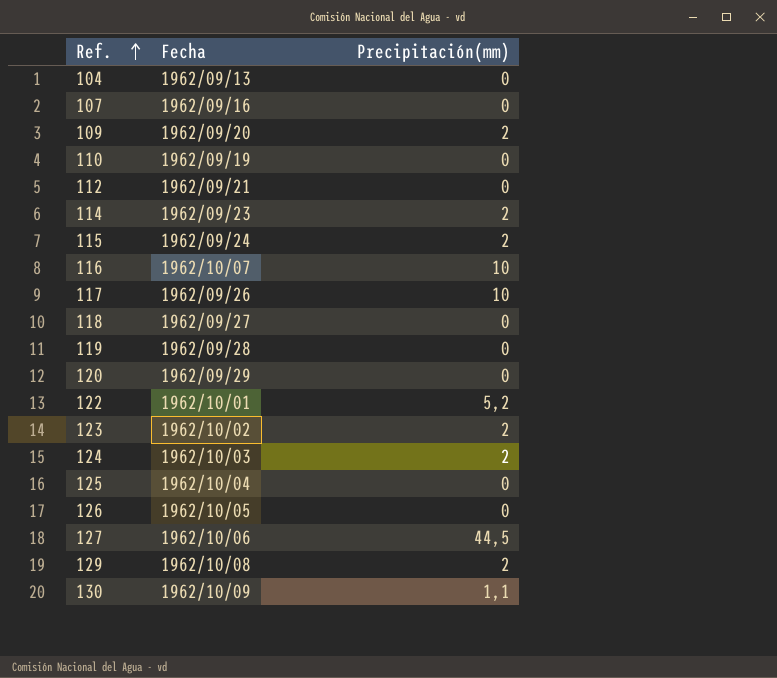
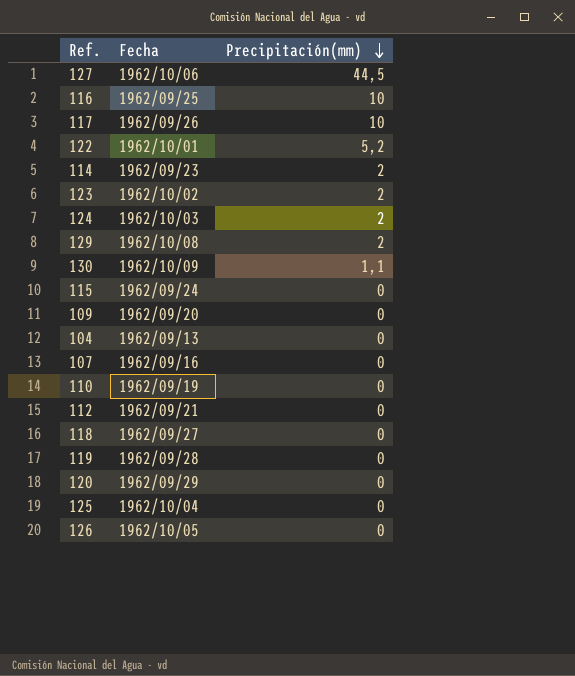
row order: Ref. ascending -> Precipitación(mm) descending
116 | Fecha: 1962/10/07 -> 1962/09/25
115 | Precipitación(mm): 2 -> 0
109 | Precipitación(mm): 2 -> 0

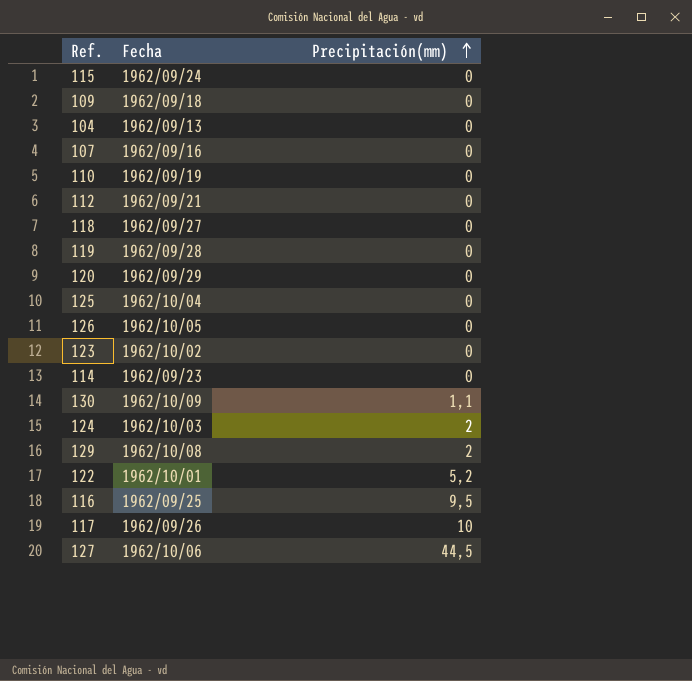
row order: Precipitación(mm) descending -> Precipitación(mm) ascending
109 | Fecha: 1962/09/20 -> 1962/09/18
123 | Precipitación(mm): 2 -> 0
114 | Precipitación(mm): 2 -> 0
116 | Precipitación(mm): 10 -> 9,5

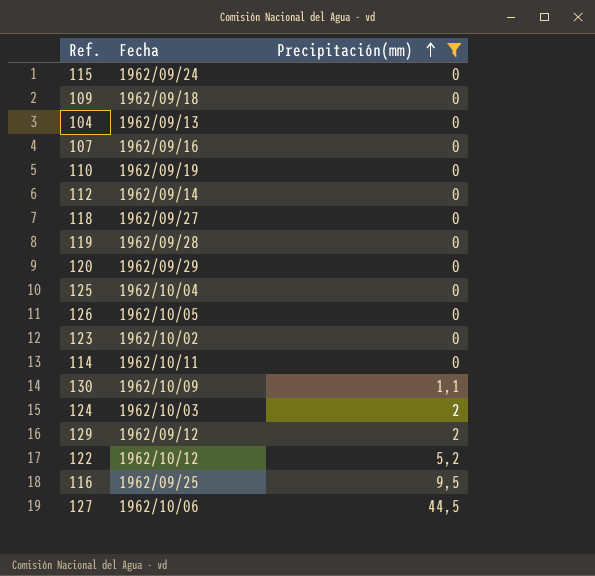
filter: none -> Precipitación(mm) != 10
112 | Fecha: 1962/09/21 -> 1962/09/14
114 | Fecha: 1962/09/23 -> 1962/10/11
129 | Fecha: 1962/10/08 -> 1962/09/12
122 | Fecha: 1962/10/01 -> 1962/10/12

